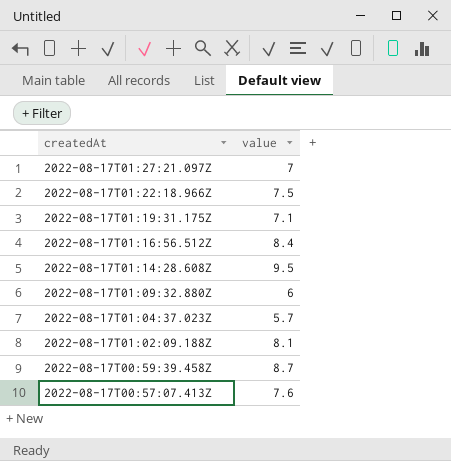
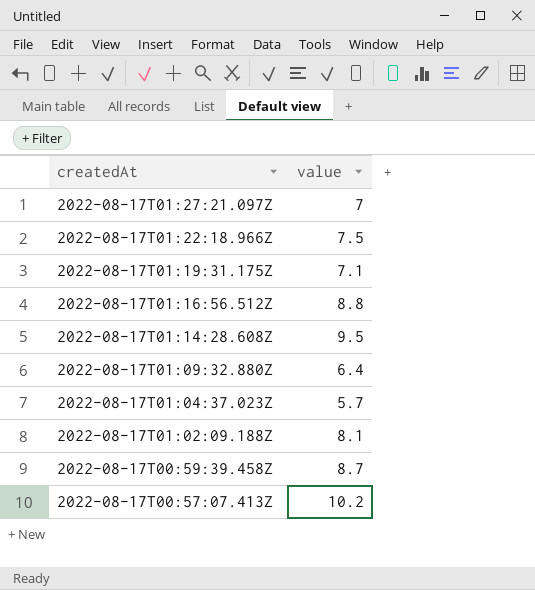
2022-08-17T01:16:56.512Z | value: 8.4 -> 8.8
2022-08-17T01:09:32.880Z | value: 6 -> 6.4
2022-08-17T00:57:07.413Z | value: 7.6 -> 10.2

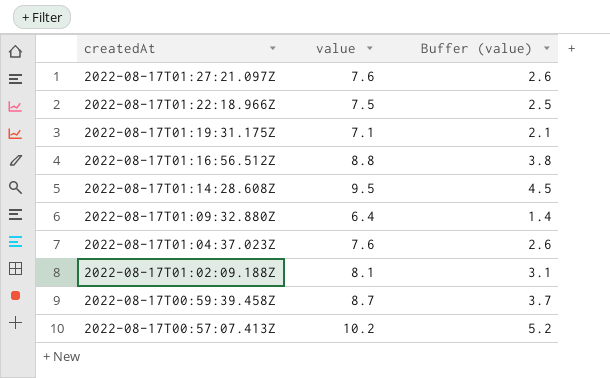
column Buffer (value) | formula: none -> [value] - 5
2022-08-17T01:27:21.097Z | value: 7 -> 7.6
2022-08-17T01:04:37.023Z | value: 5.7 -> 7.6

